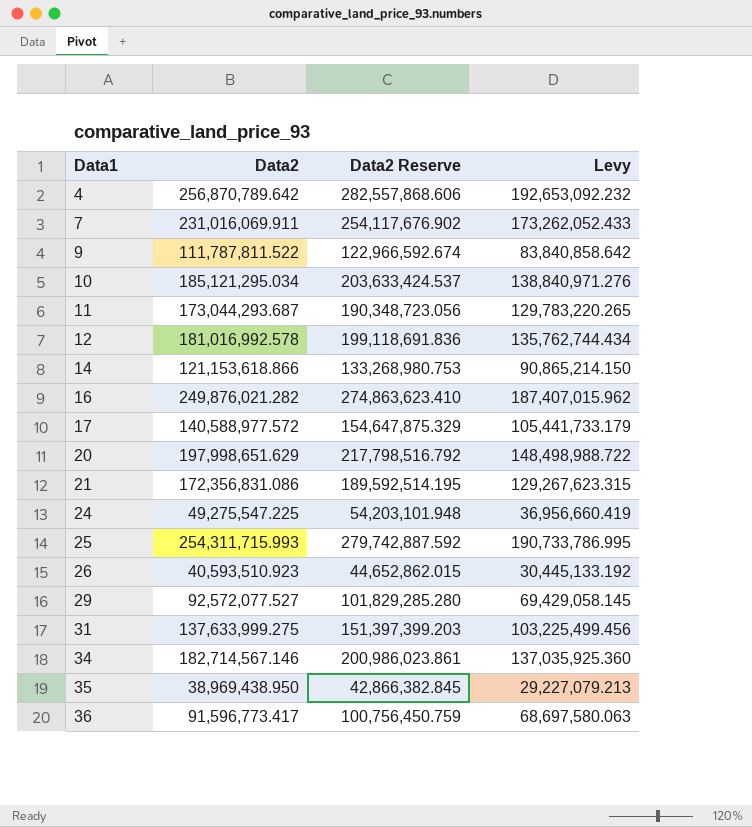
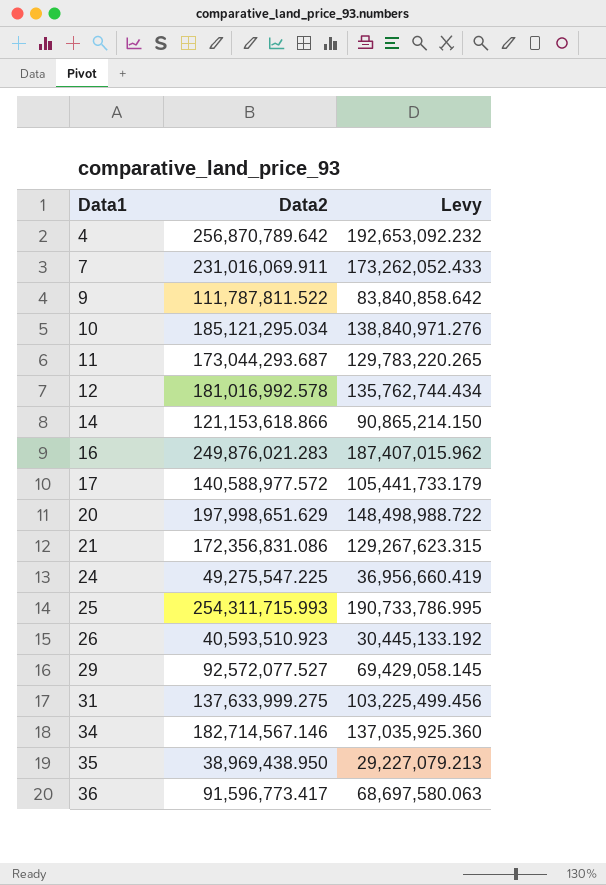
column Data2 Reserve | formula: [Data2] * 1.1 -> none
16 | Data2: 249,876,021.282 -> 249,876,021.283

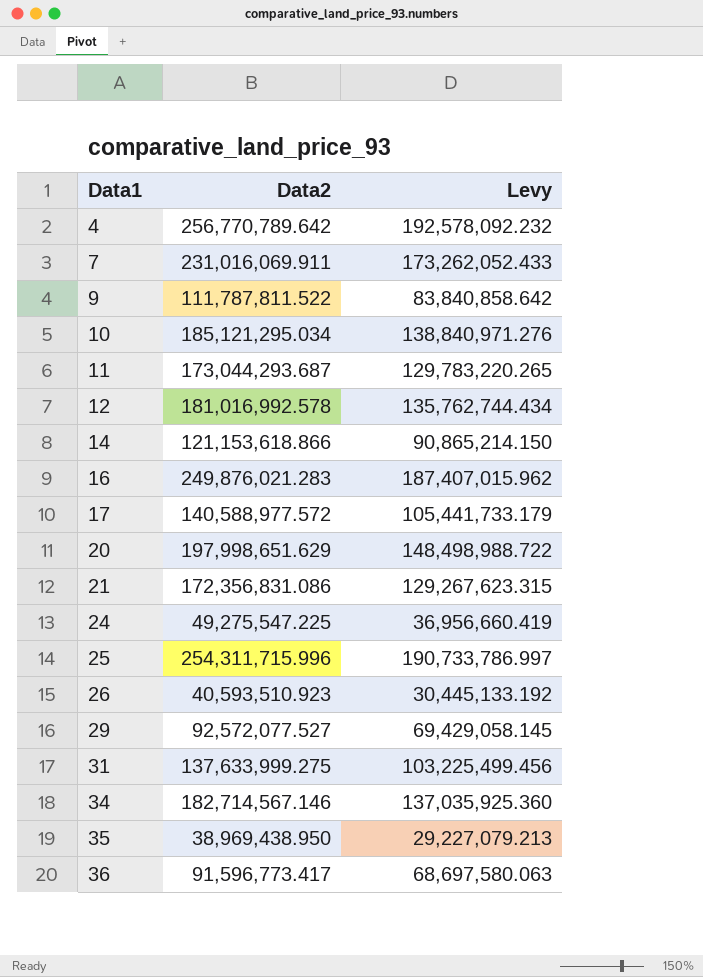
4 | Data2: 256,870,789.642 -> 256,770,789.642
4 | Levy: 192,653,092.232 -> 192,578,092.232
25 | Data2: 254,311,715.993 -> 254,311,715.996
25 | Levy: 190,733,786.995 -> 190,733,786.997

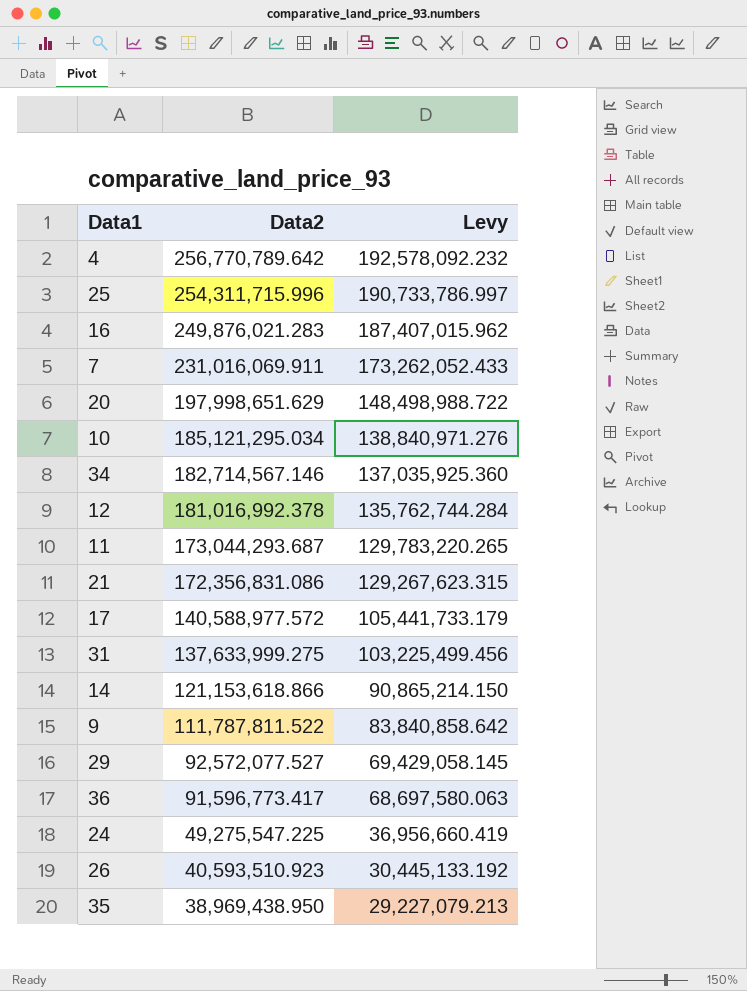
row order: Data1 ascending -> Data2 descending
12 | Data2: 181,016,992.578 -> 181,016,992.378
12 | Levy: 135,762,744.434 -> 135,762,744.284

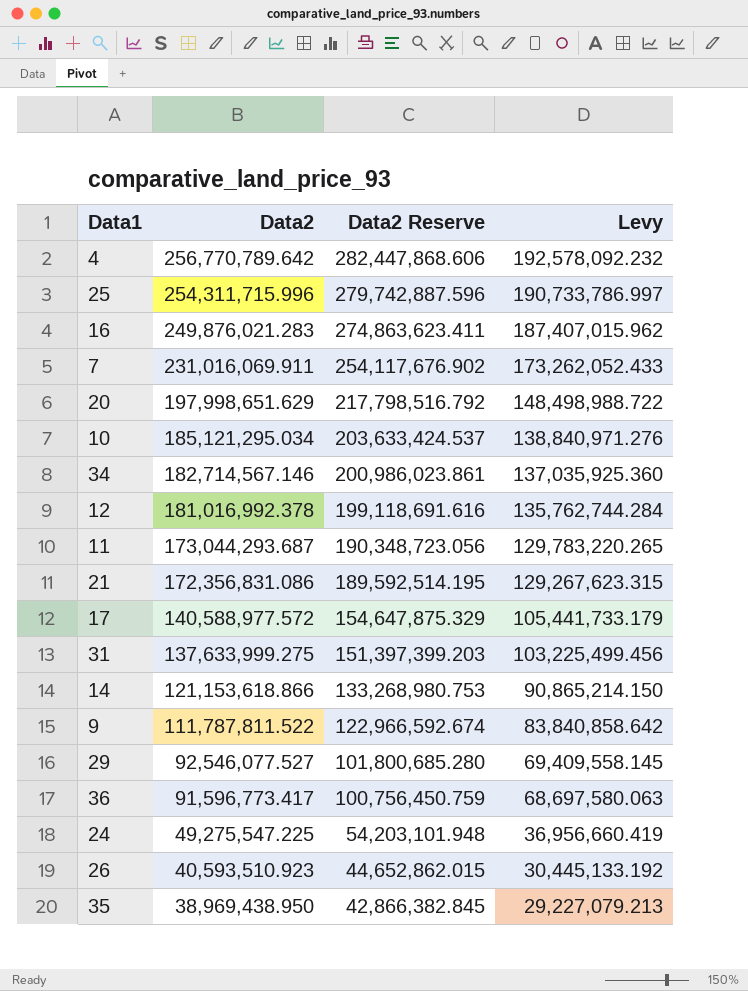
column Data2 Reserve | formula: none -> [Data2] * 1.1
29 | Data2: 92,572,077.527 -> 92,546,077.527
29 | Levy: 69,429,058.145 -> 69,409,558.145

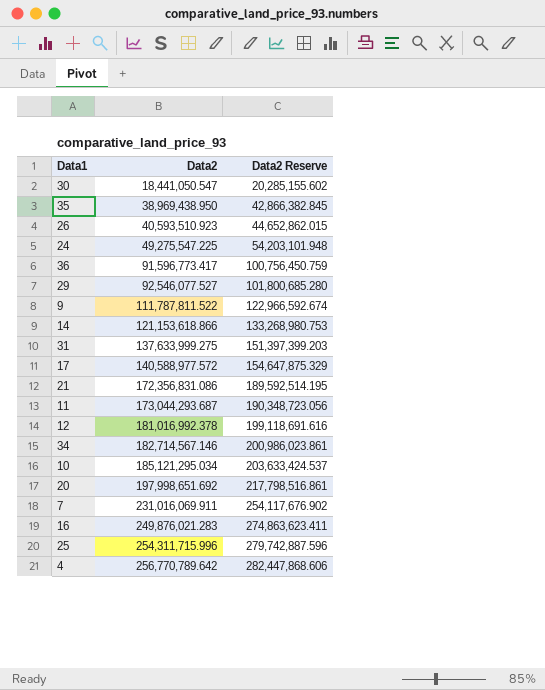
row order: Data2 descending -> Data2 ascending
column Levy | formula: [Data2] * 0.75 -> none
row 30: none -> 18,441,050.547 | 20,285,155.602
20 | Data2: 197,998,651.629 -> 197,998,651.692
20 | Data2 Reserve: 217,798,516.792 -> 217,798,516.861

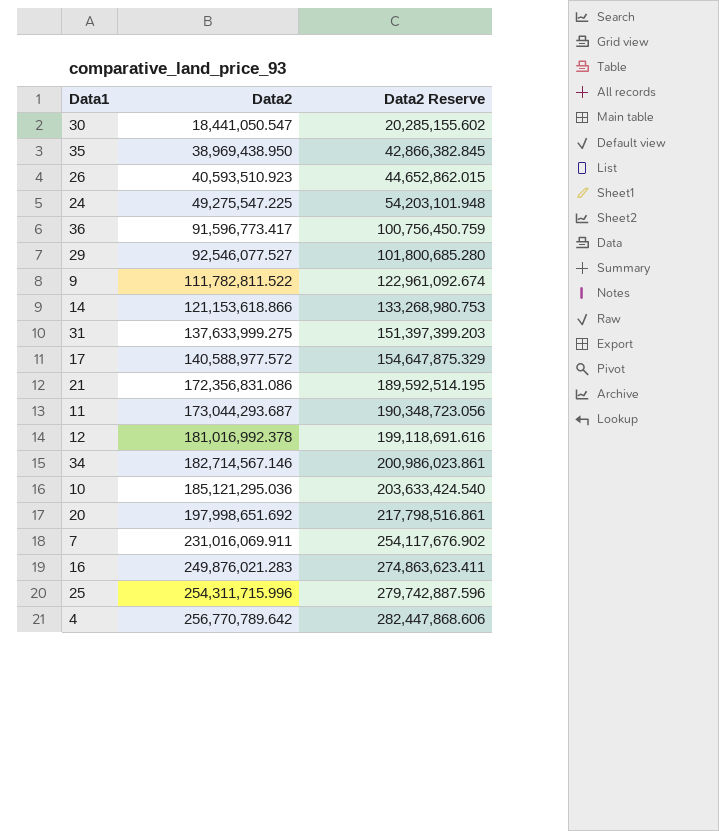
9 | Data2: 111,787,811.522 -> 111,782,811.522
9 | Data2 Reserve: 122,966,592.674 -> 122,961,092.674
10 | Data2: 185,121,295.034 -> 185,121,295.036
10 | Data2 Reserve: 203,633,424.537 -> 203,633,424.540

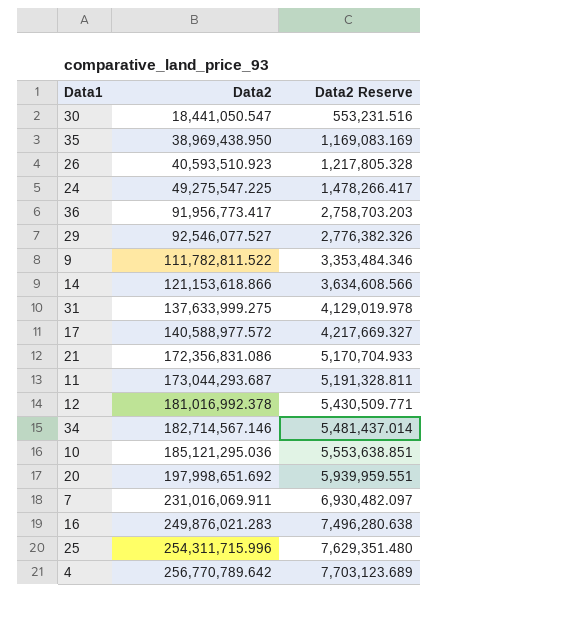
column Data2 Reserve | formula: [Data2] * 1.1 -> [Data2] * 0.03
36 | Data2: 91,596,773.417 -> 91,956,773.417

